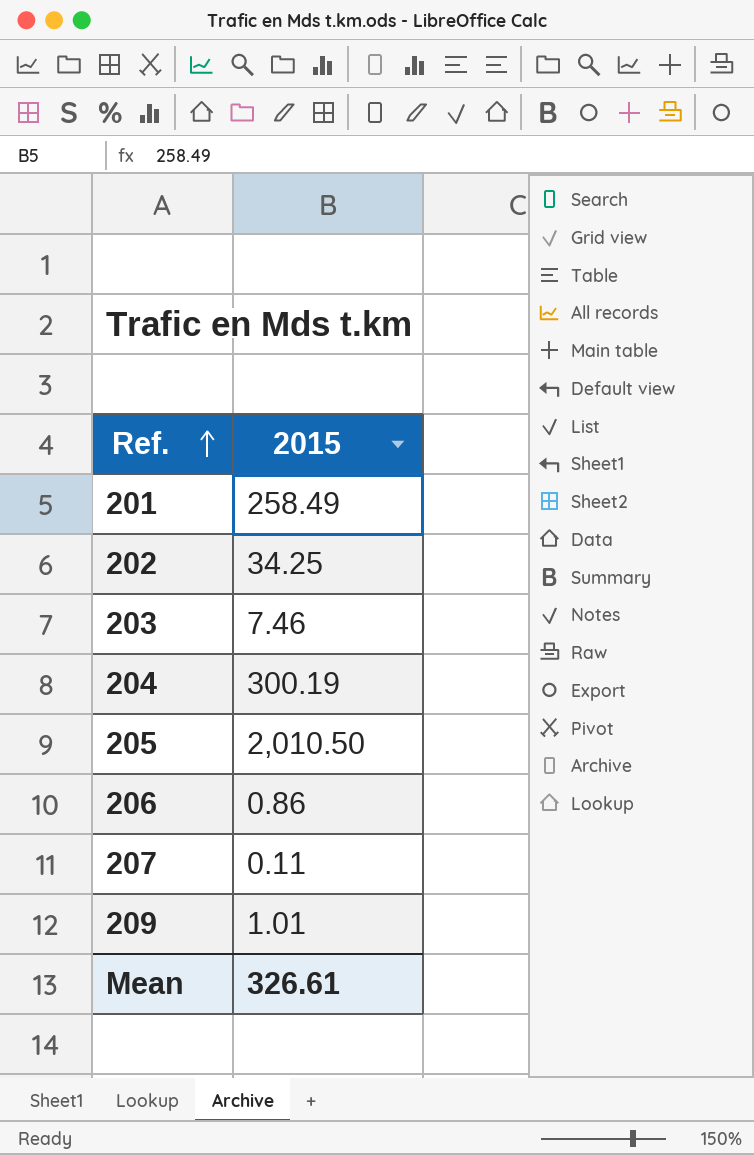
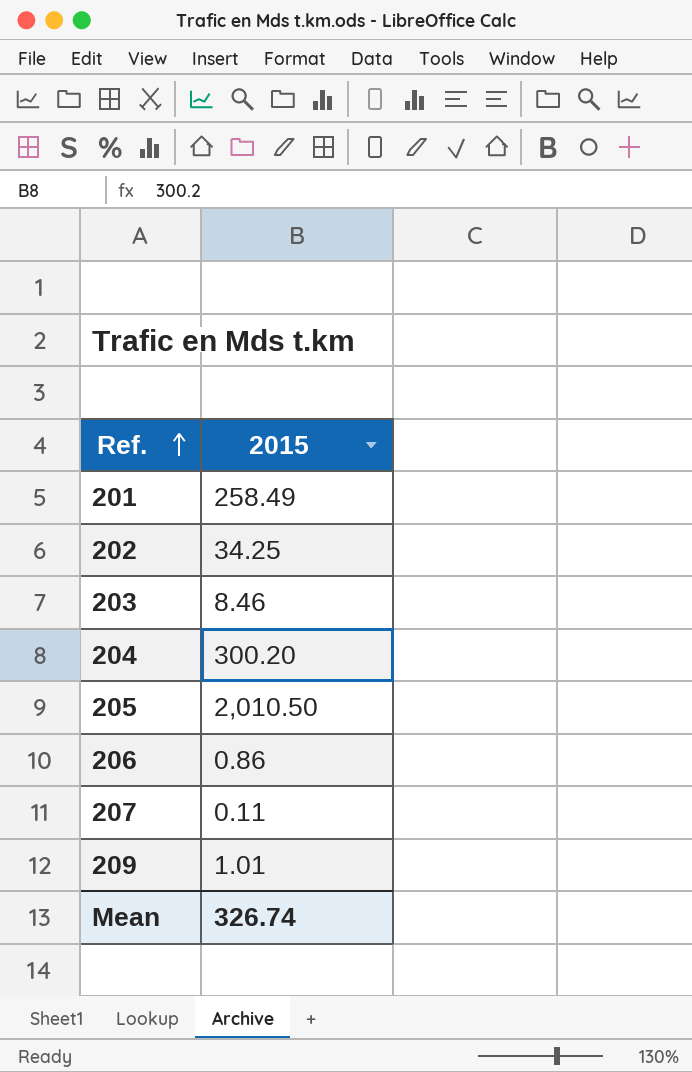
203 | 2015: 7.46 -> 8.46
204 | 2015: 300.19 -> 300.20
Mean | 2015: 326.61 -> 326.74

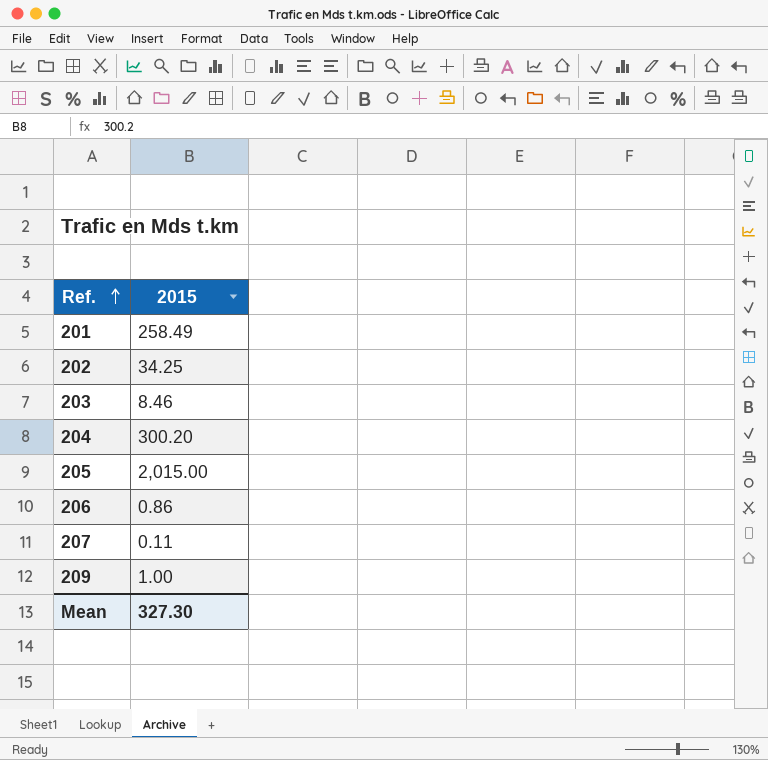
205 | 2015: 2,010.50 -> 2,015.00
209 | 2015: 1.01 -> 1.00
Mean | 2015: 326.74 -> 327.30

